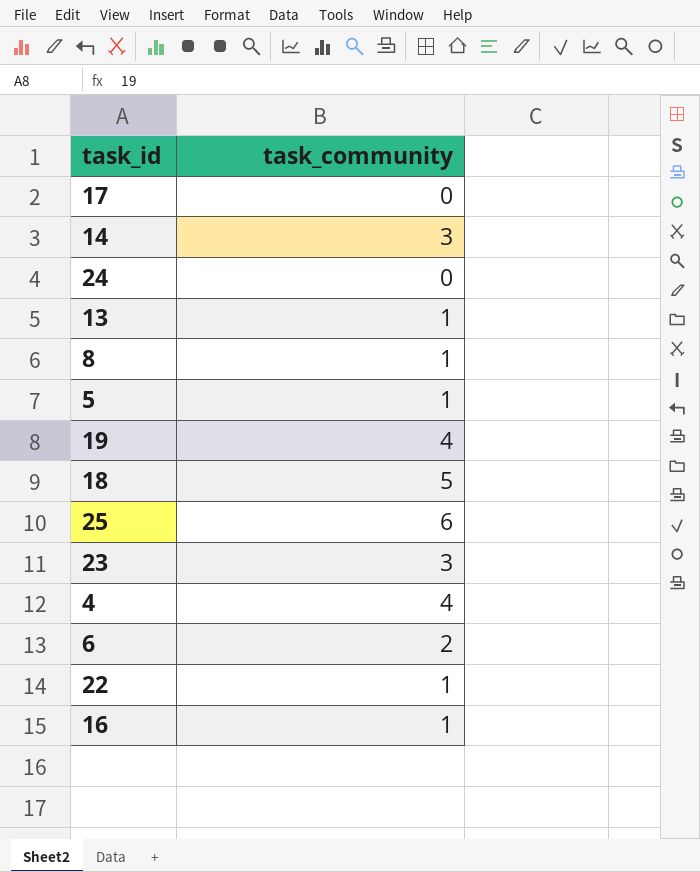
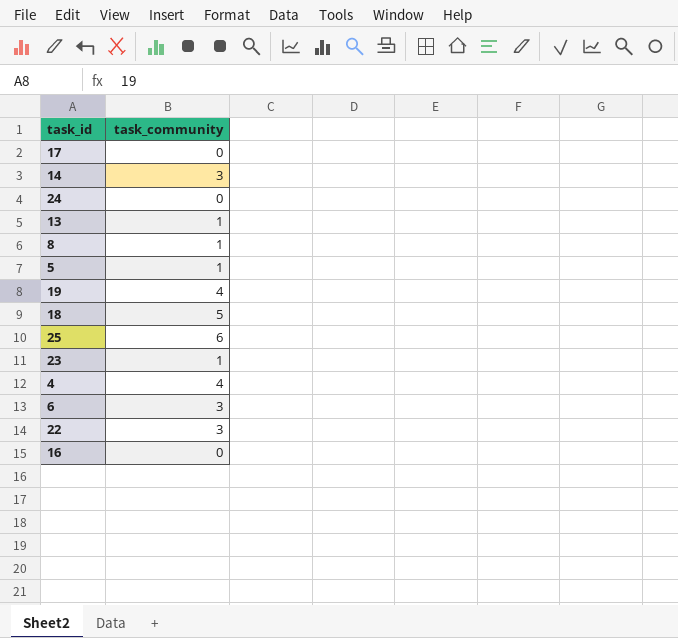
23 | task_community: 3 -> 1
6 | task_community: 2 -> 3
22 | task_community: 1 -> 3
16 | task_community: 1 -> 0

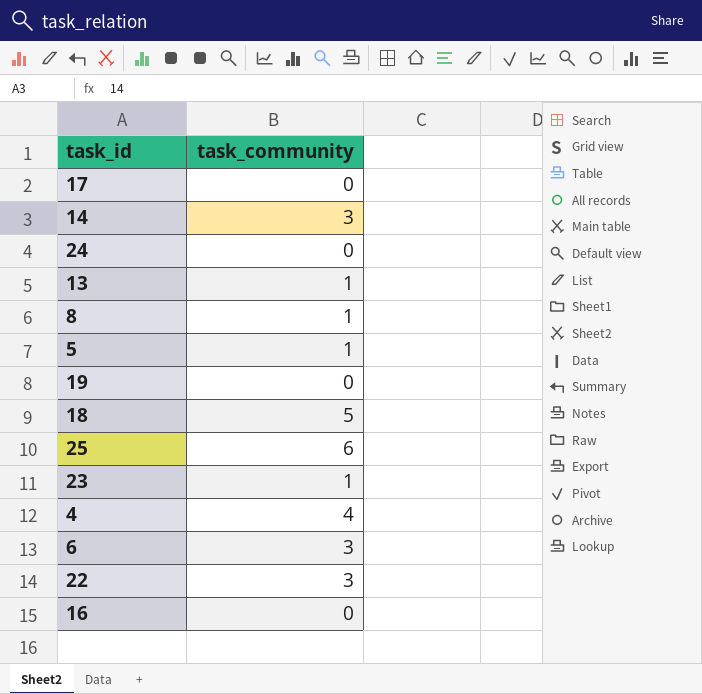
19 | task_community: 4 -> 0

